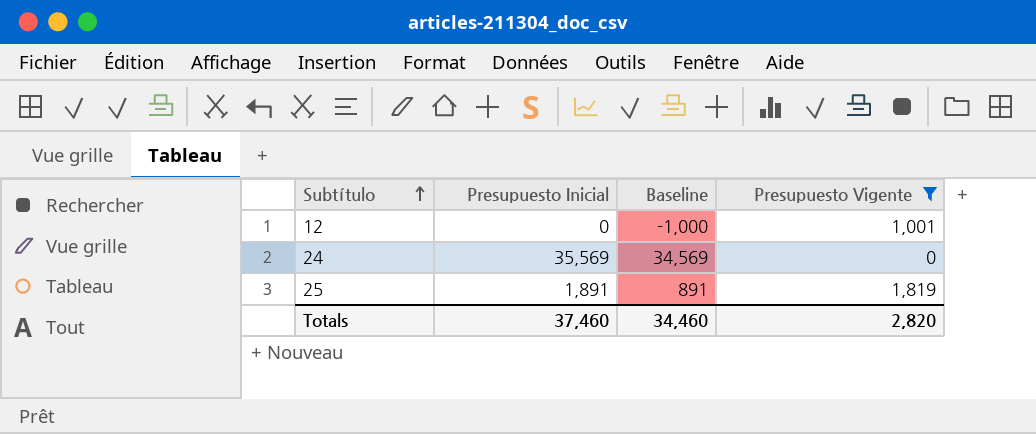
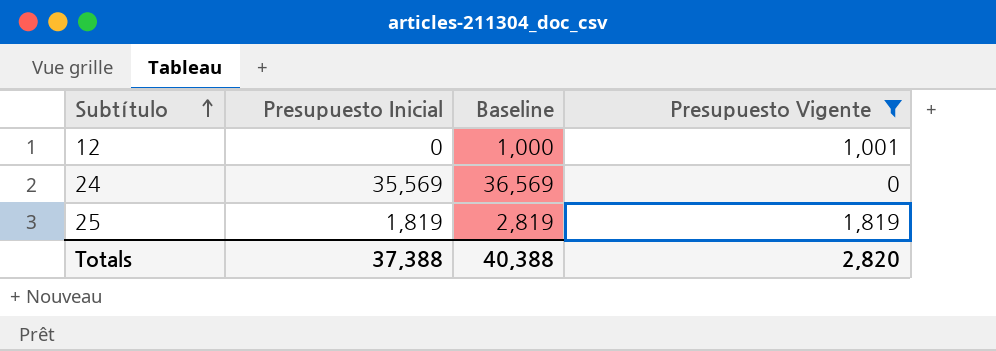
column Baseline | formula: [Presupuesto Inicial] - 1000 -> [Presupuesto Inicial] + 1000
25 | Presupuesto Inicial: 1,891 -> 1,819
Totals | Presupuesto Inicial: 37,460 -> 37,388
Totals | Baseline: 34,460 -> 40,388

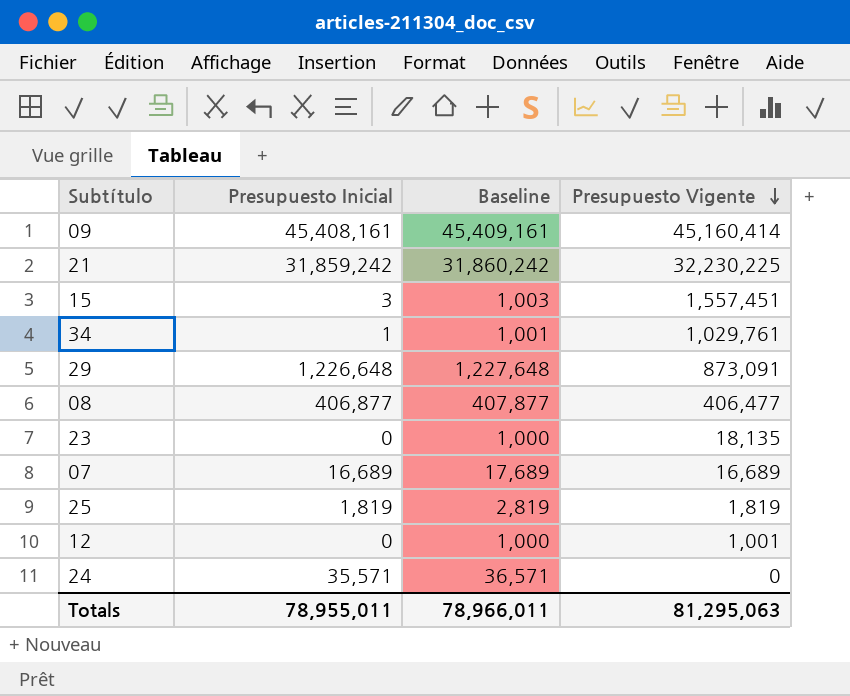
filter: Presupuesto Vigente <= 1,819 -> none
row order: Subtítulo ascending -> Presupuesto Vigente descending
24 | Presupuesto Inicial: 35,569 -> 35,571
24 | Baseline: 36,569 -> 36,571
Totals | Presupuesto Inicial: 37,388 -> 78,955,011
Totals | Baseline: 40,388 -> 78,966,011
Totals | Presupuesto Vigente: 2,820 -> 81,295,063

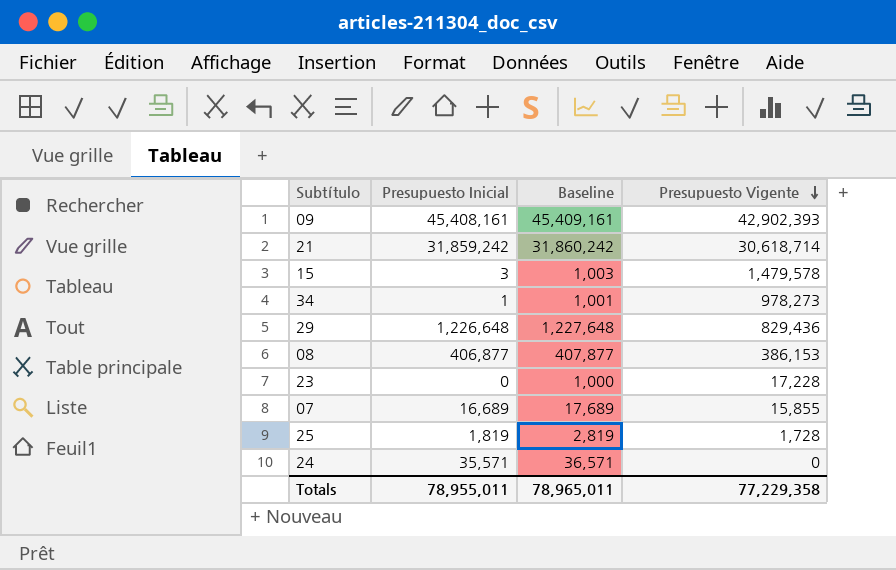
row 12: 0 | 1,000 | 1,001 -> none
09 | Presupuesto Vigente: 45,160,414 -> 42,902,393
21 | Presupuesto Vigente: 32,230,225 -> 30,618,714
15 | Presupuesto Vigente: 1,557,451 -> 1,479,578
34 | Presupuesto Vigente: 1,029,761 -> 978,273
29 | Presupuesto Vigente: 873,091 -> 829,436
08 | Presupuesto Vigente: 406,477 -> 386,153
23 | Presupuesto Vigente: 18,135 -> 17,228
07 | Presupuesto Vigente: 16,689 -> 15,855
25 | Presupuesto Vigente: 1,819 -> 1,728
Totals | Baseline: 78,966,011 -> 78,965,011
Totals | Presupuesto Vigente: 81,295,063 -> 77,229,358

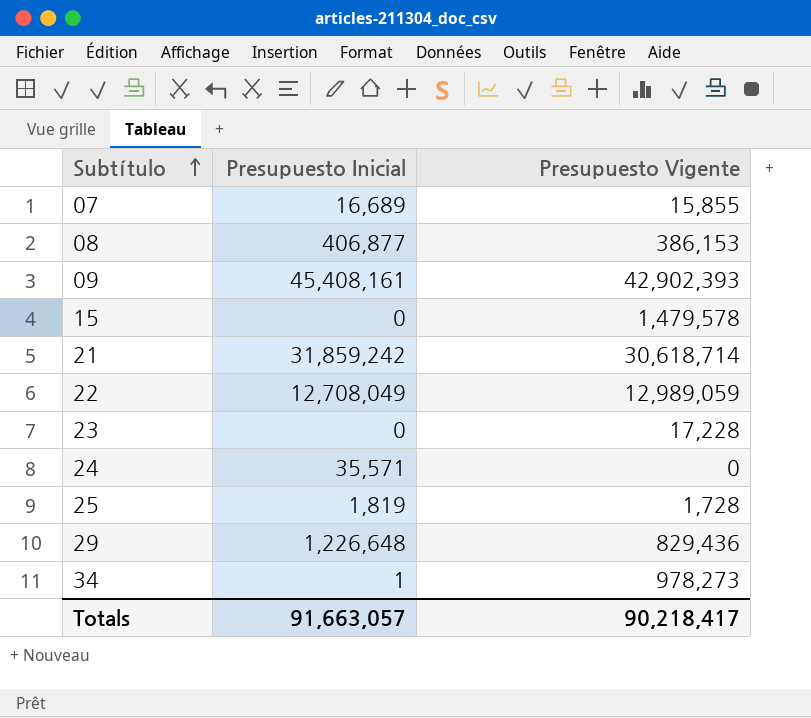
row order: Presupuesto Vigente descending -> Subtítulo ascending
column Baseline | formula: [Presupuesto Inicial] + 1000 -> none
15 | Presupuesto Inicial: 3 -> 0
row 22: none -> 12,708,049 | 12,989,059
Totals | Presupuesto Inicial: 78,955,011 -> 91,663,057
Totals | Presupuesto Vigente: 77,229,358 -> 90,218,417

